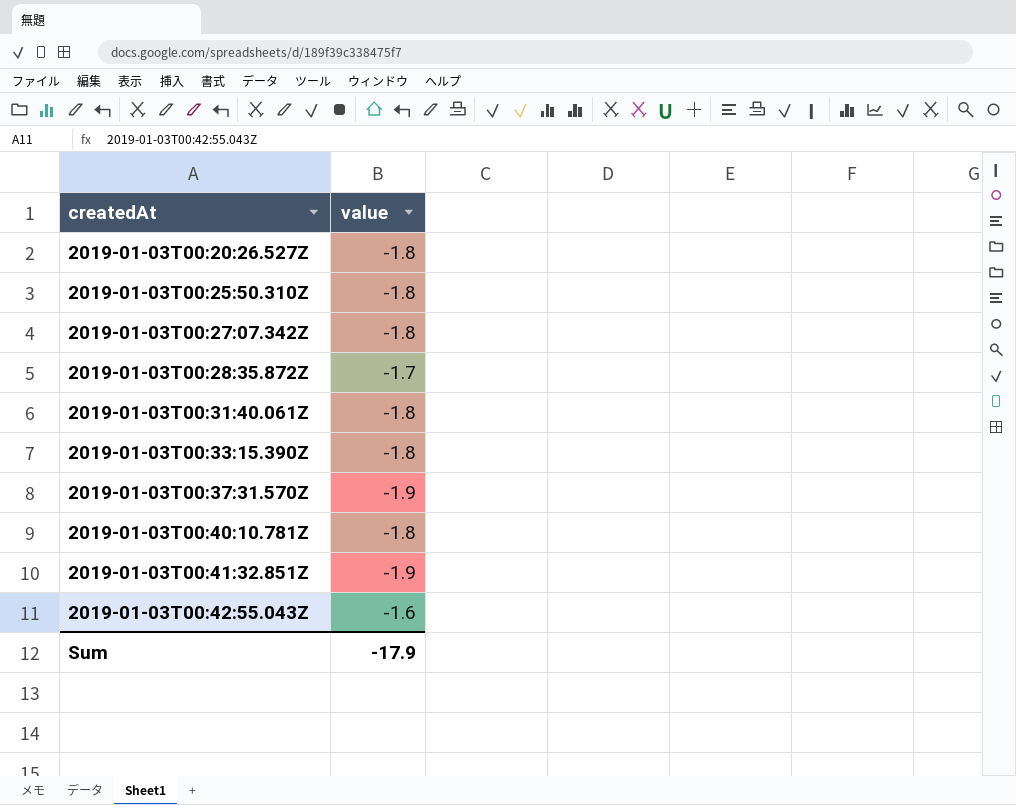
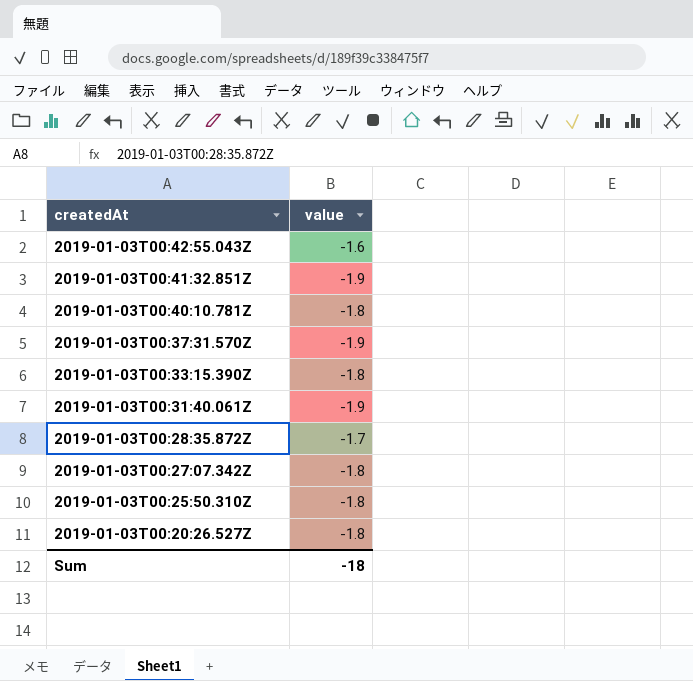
row order: createdAt ascending -> createdAt descending
2019-01-03T00:31:40.061Z | value: -1.8 -> -1.9
Sum | value: -17.9 -> -18

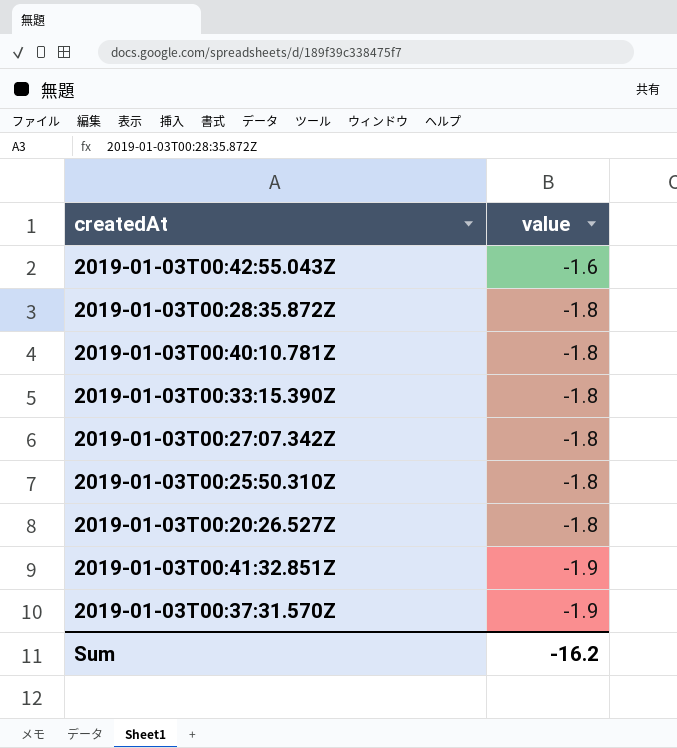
row order: createdAt descending -> value descending
row 2019-01-03T00:31:40.061Z: -1.9 -> none
2019-01-03T00:28:35.872Z | value: -1.7 -> -1.8
Sum | value: -18 -> -16.2

